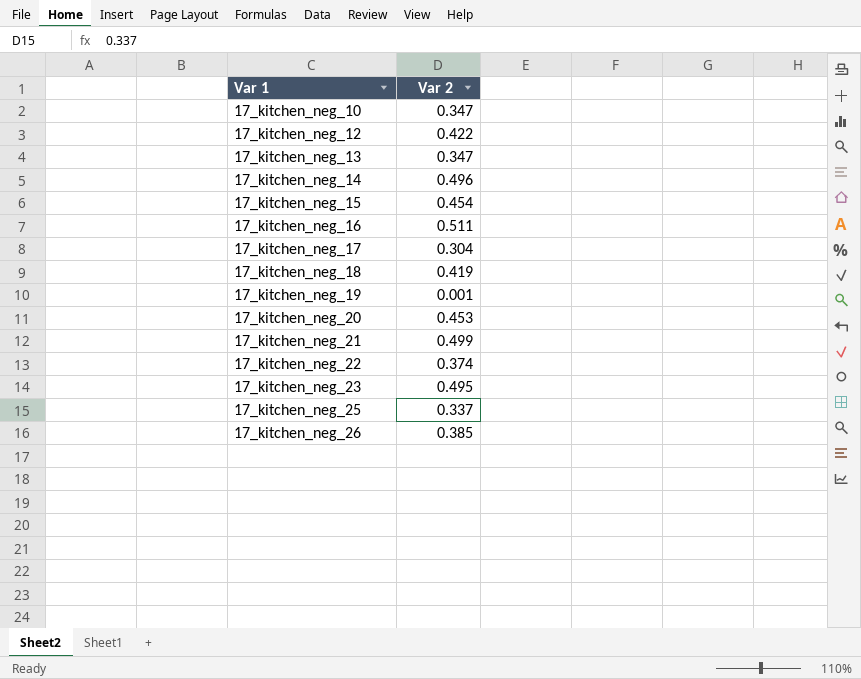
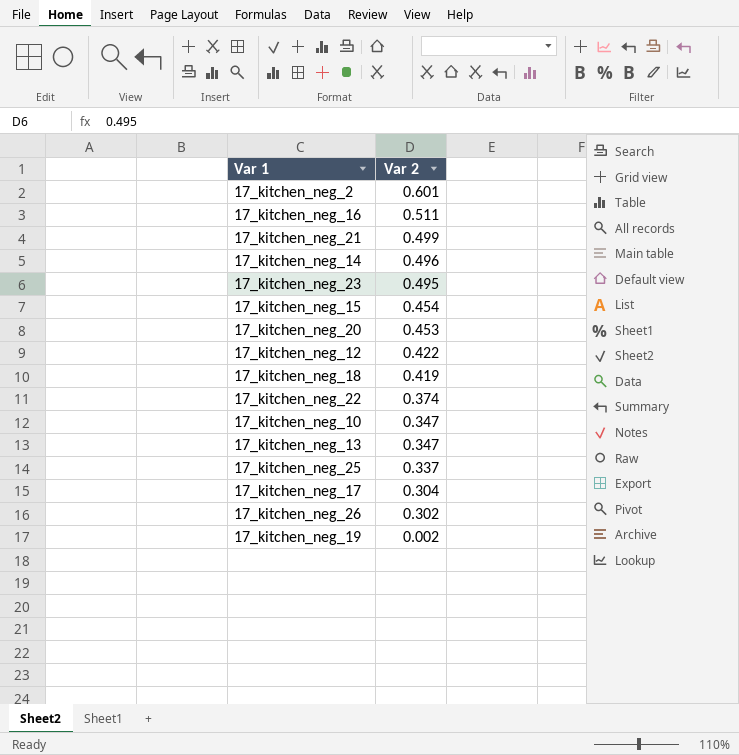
row order: Var 1 ascending -> Var 2 descending
row 17_kitchen_neg_2: none -> 0.601
17_kitchen_neg_26 | Var 2: 0.385 -> 0.302
17_kitchen_neg_19 | Var 2: 0.001 -> 0.002

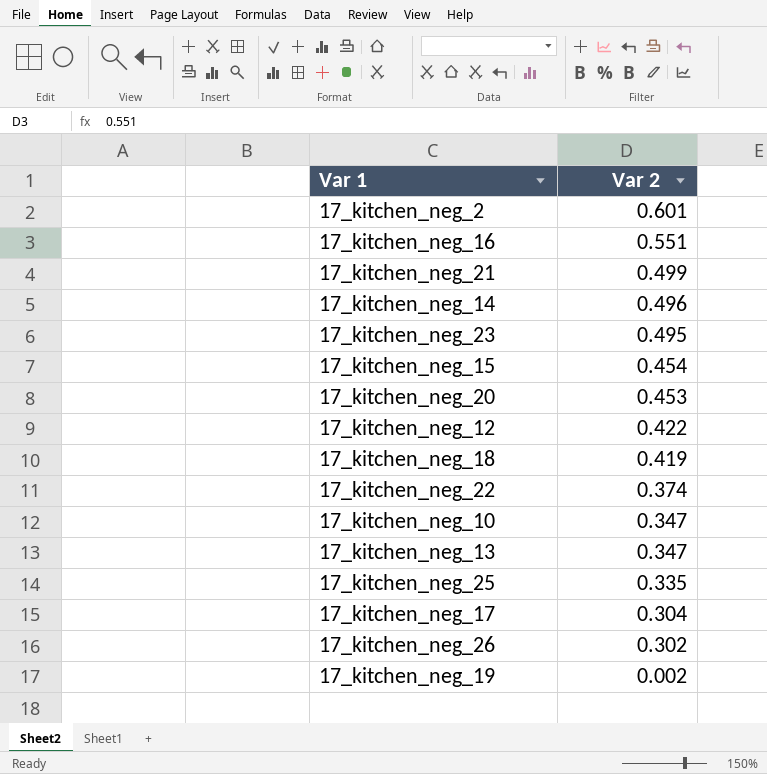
17_kitchen_neg_16 | Var 2: 0.511 -> 0.551
17_kitchen_neg_25 | Var 2: 0.337 -> 0.335

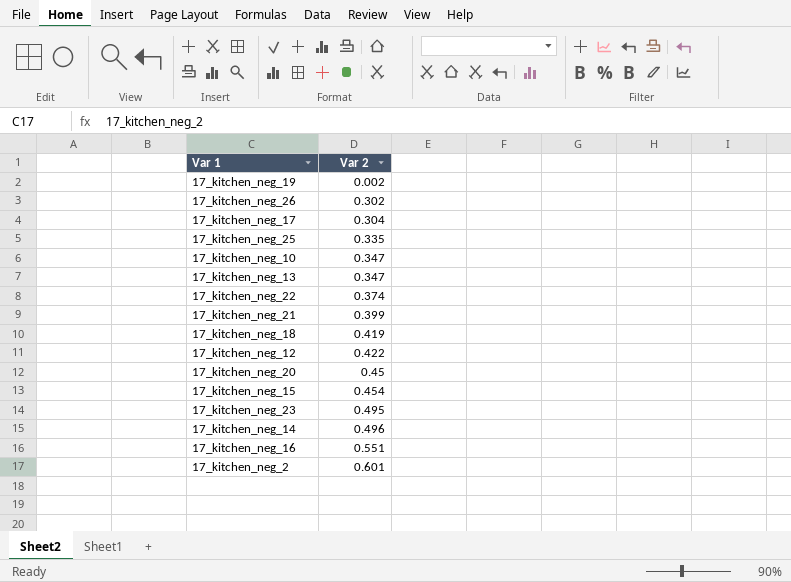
row order: Var 2 descending -> Var 2 ascending
17_kitchen_neg_21 | Var 2: 0.499 -> 0.399
17_kitchen_neg_20 | Var 2: 0.453 -> 0.45

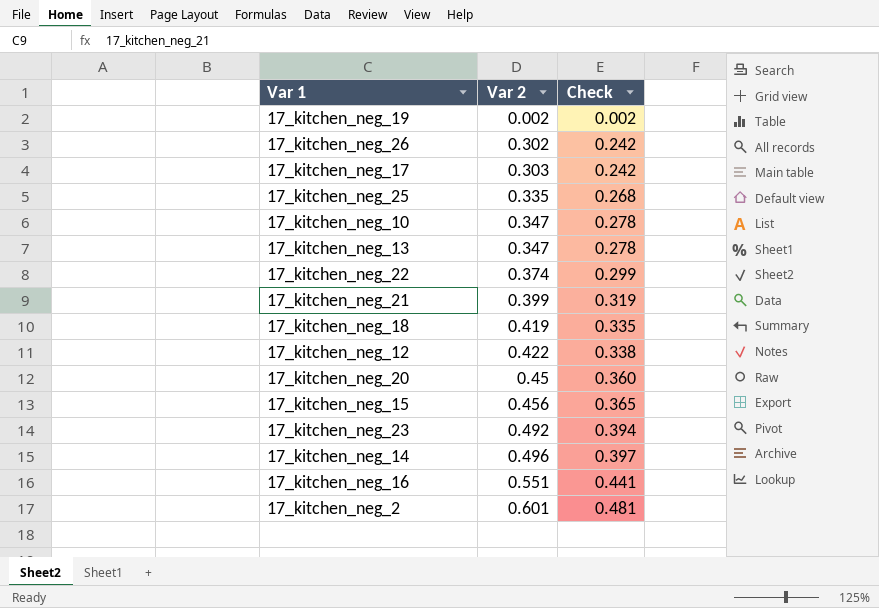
column Check | formula: none -> [Var 2] * 0.8
17_kitchen_neg_17 | Var 2: 0.304 -> 0.303
17_kitchen_neg_15 | Var 2: 0.454 -> 0.456
17_kitchen_neg_23 | Var 2: 0.495 -> 0.492

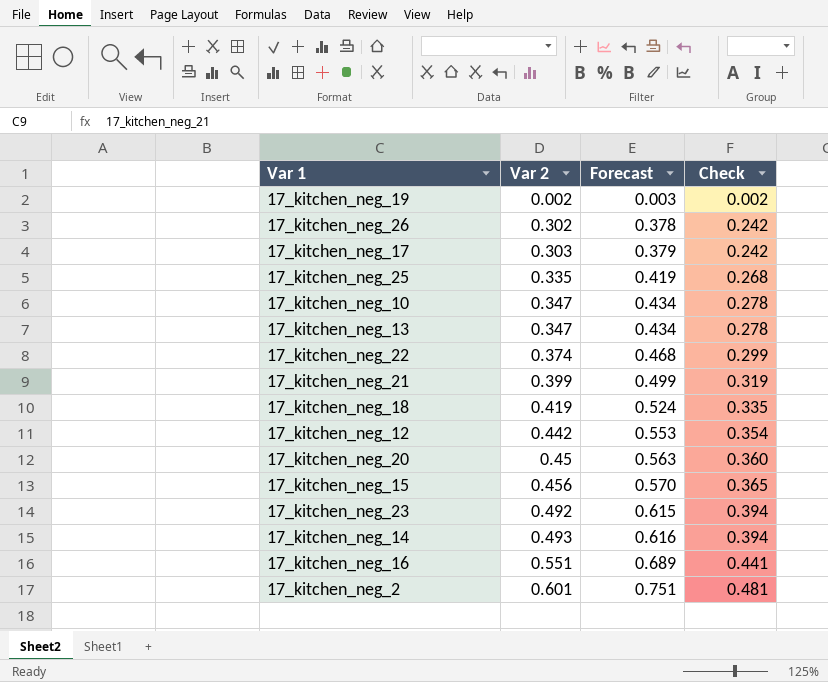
column Forecast | formula: none -> [Var 2] * 1.25
17_kitchen_neg_12 | Var 2: 0.422 -> 0.442
17_kitchen_neg_12 | Check: 0.338 -> 0.354
17_kitchen_neg_14 | Var 2: 0.496 -> 0.493
17_kitchen_neg_14 | Check: 0.397 -> 0.394

